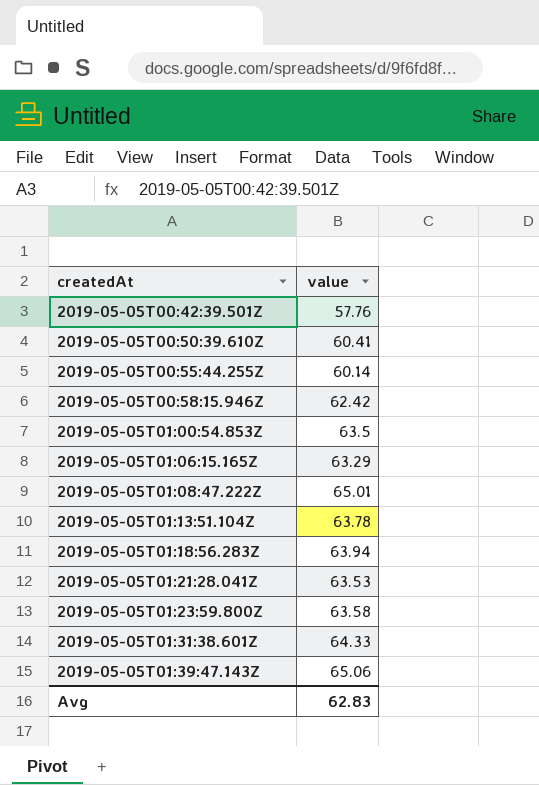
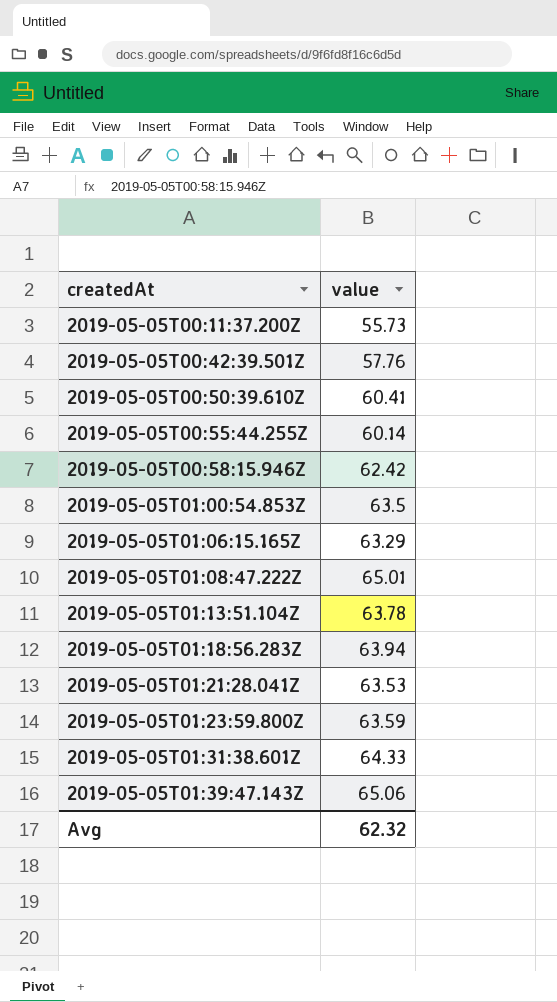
row 2019-05-05T00:11:37.200Z: none -> 55.73
2019-05-05T01:23:59.800Z | value: 63.58 -> 63.59
Avg | value: 62.83 -> 62.32

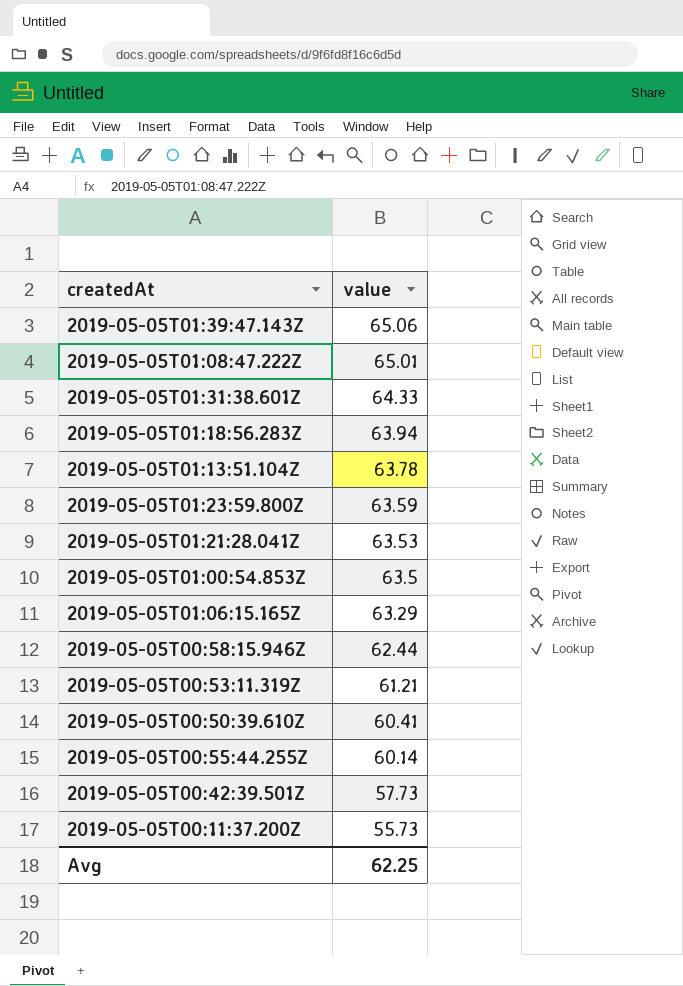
row order: createdAt ascending -> value descending
2019-05-05T00:58:15.946Z | value: 62.42 -> 62.44
row 2019-05-05T00:53:11.319Z: none -> 61.21
2019-05-05T00:42:39.501Z | value: 57.76 -> 57.73
Avg | value: 62.32 -> 62.25

